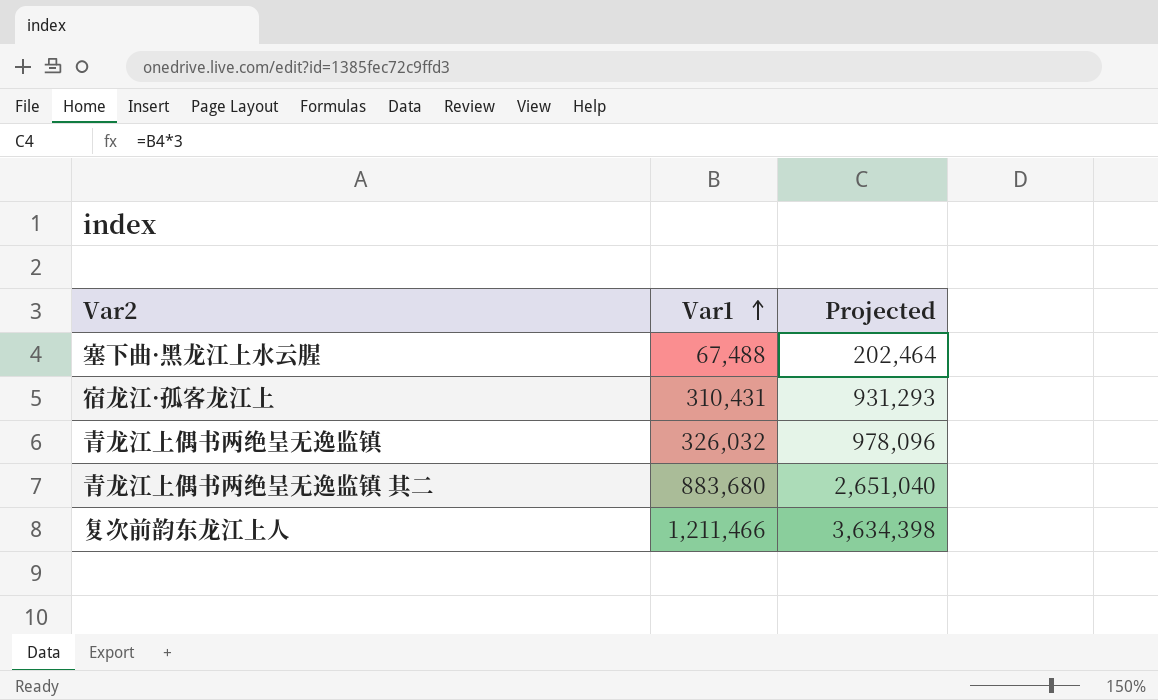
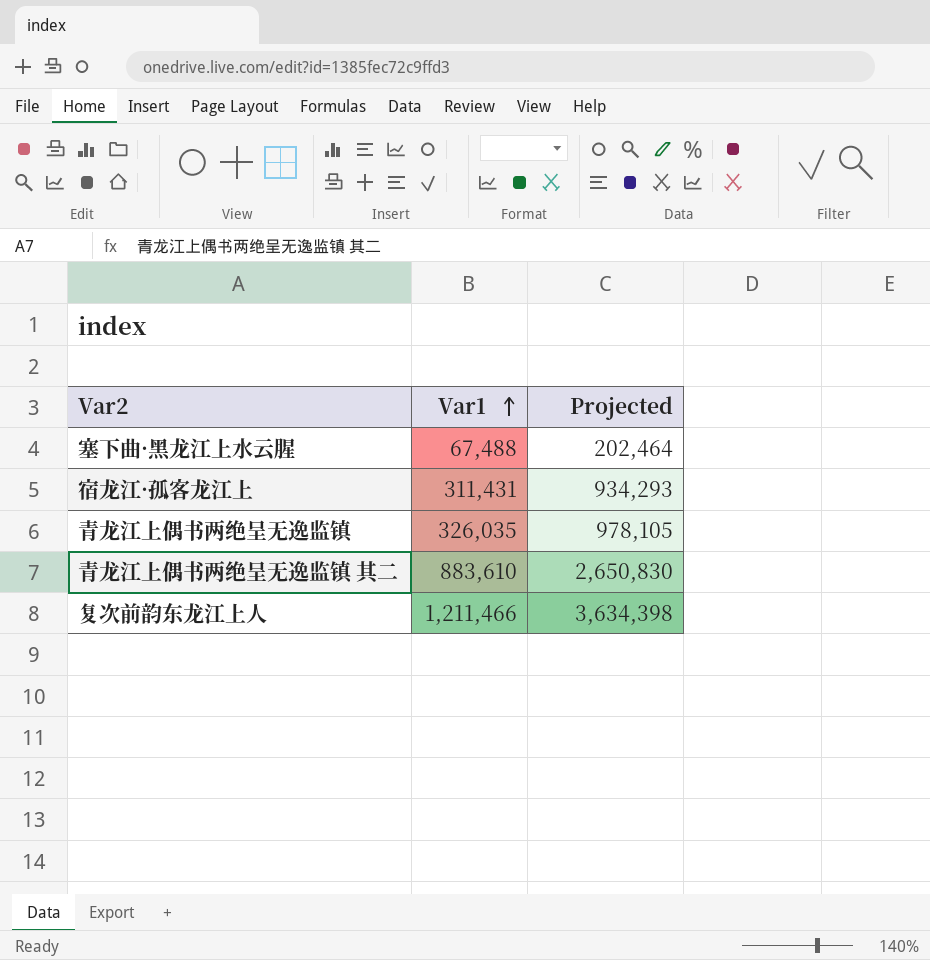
宿龙江·孤客龙江上 | Var1: 310,431 -> 311,431
宿龙江·孤客龙江上 | Projected: 931,293 -> 934,293
青龙江上偶书两绝呈无逸监镇 | Var1: 326,032 -> 326,035
青龙江上偶书两绝呈无逸监镇 | Projected: 978,096 -> 978,105
青龙江上偶书两绝呈无逸监镇 其二 | Var1: 883,680 -> 883,610
青龙江上偶书两绝呈无逸监镇 其二 | Projected: 2,651,040 -> 2,650,830

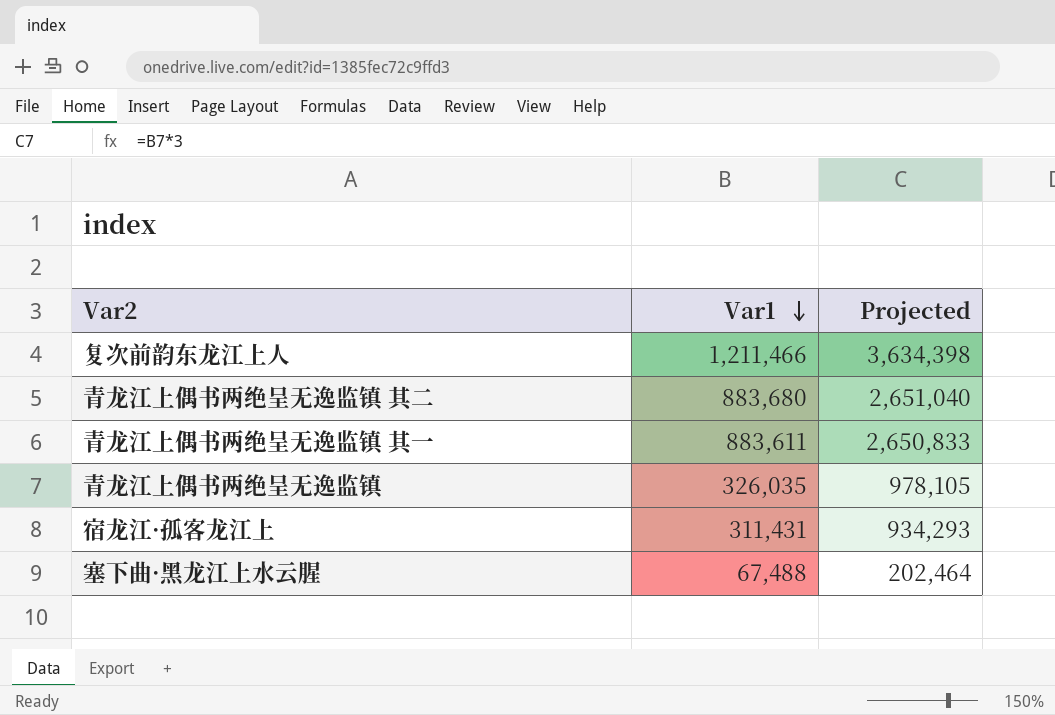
row order: Var1 ascending -> Var1 descending
青龙江上偶书两绝呈无逸监镇 其二 | Var1: 883,610 -> 883,680
青龙江上偶书两绝呈无逸监镇 其二 | Projected: 2,650,830 -> 2,651,040
row 青龙江上偶书两绝呈无逸监镇 其一: none -> 883,611 | 2,650,833

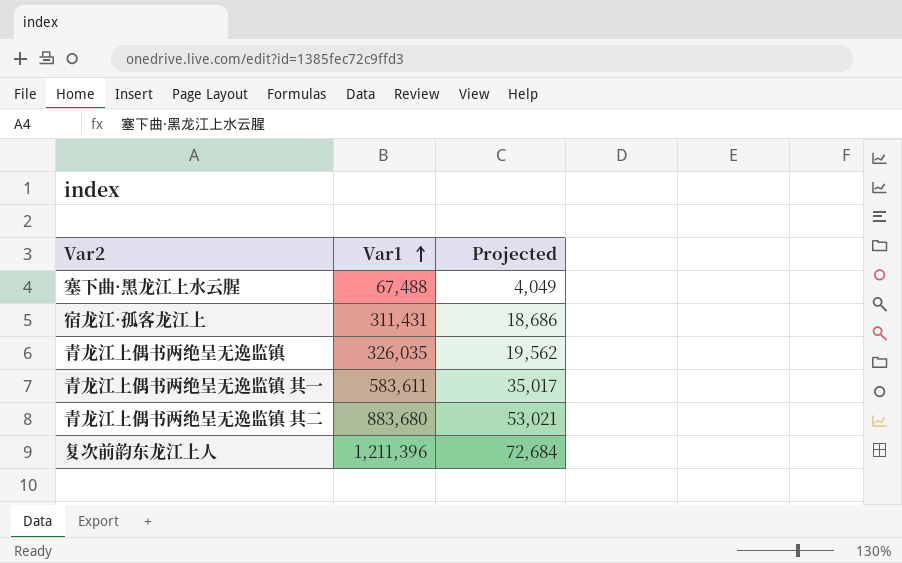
row order: Var1 descending -> Var1 ascending
column Projected | formula: [Var1] * 3 -> [Var1] * 0.06
青龙江上偶书两绝呈无逸监镇 其一 | Var1: 883,611 -> 583,611
复次前韵东龙江上人 | Var1: 1,211,466 -> 1,211,396

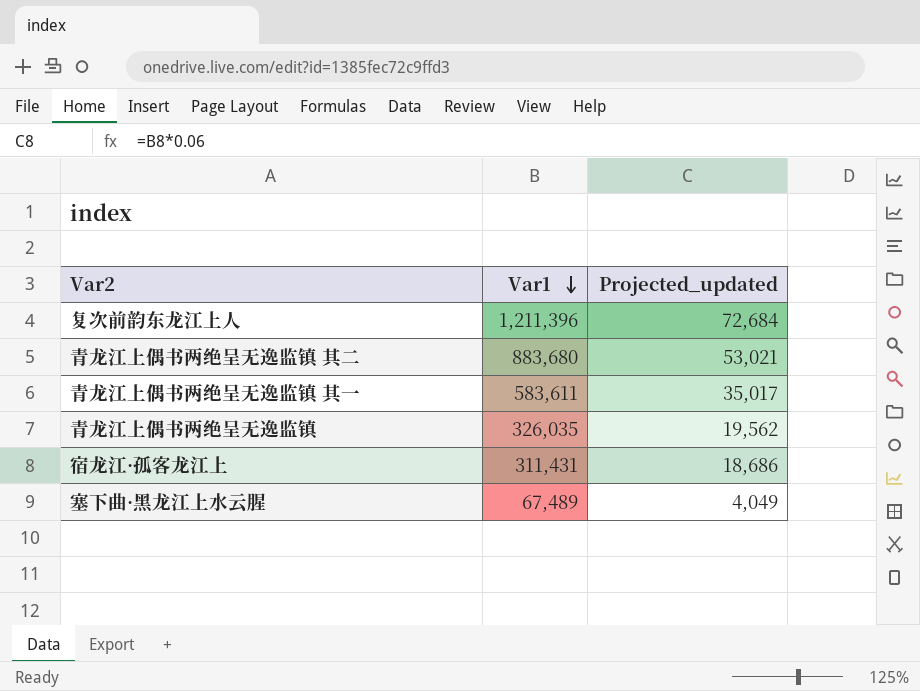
row order: Var1 ascending -> Var1 descending
column name: Projected -> Projected_updated
塞下曲·黑龙江上水云腥 | Var1: 67,488 -> 67,489

